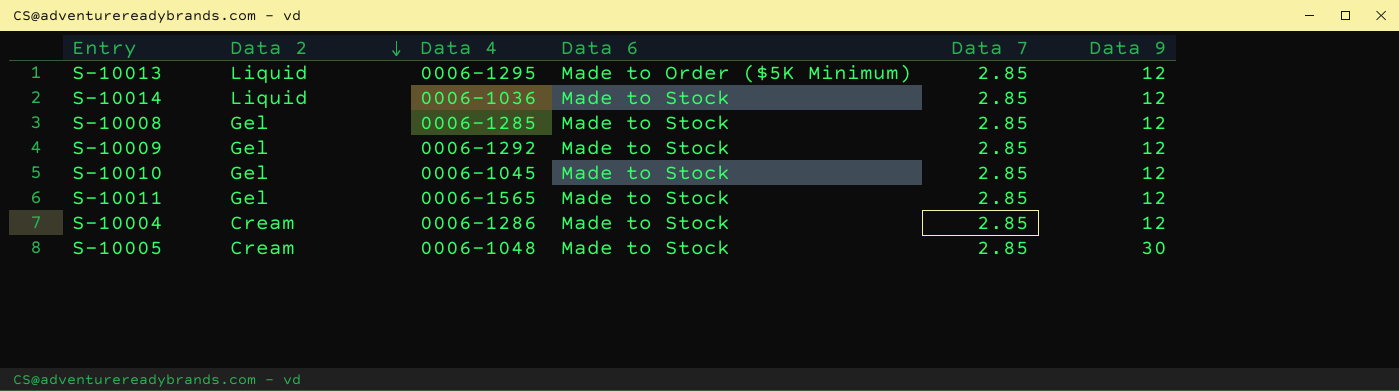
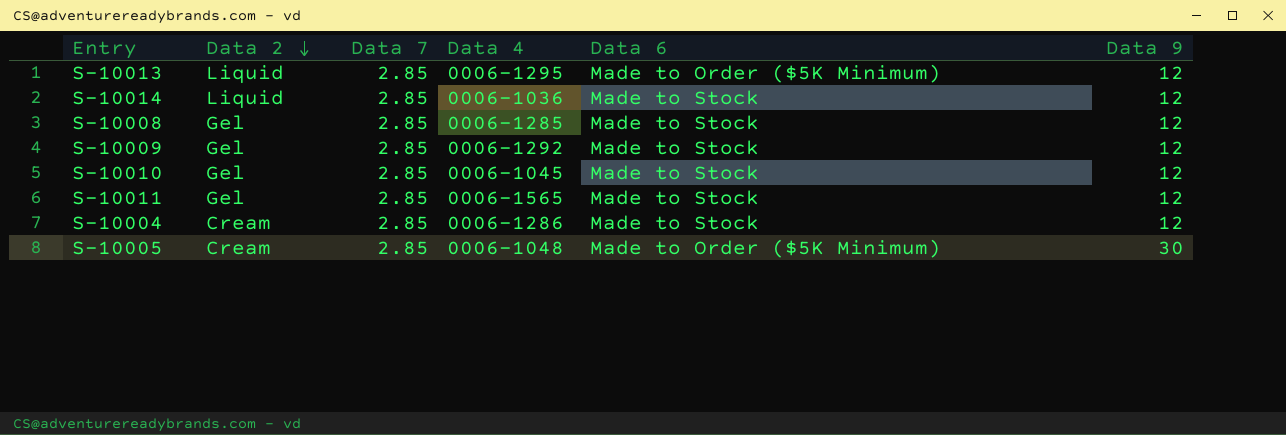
column Data 7 | position: 5 -> 3
S-10005 | Data 6: Made to Stock -> Made to Order ($5K Minimum)

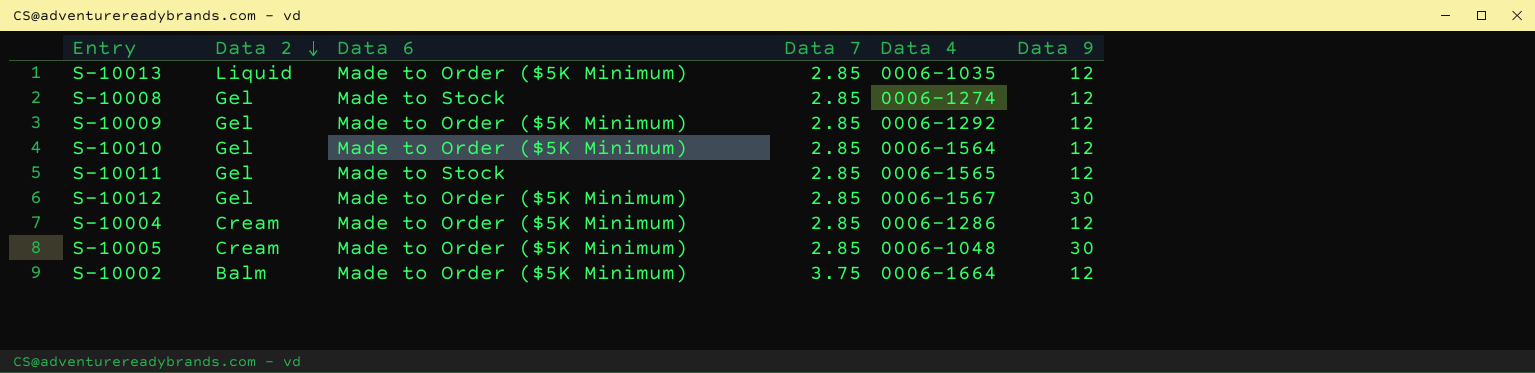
column Data 6 | position: 5 -> 3
row S-10014: Liquid | 2.85 | 0006-1036 | Made to Stock | 12 -> none
S-10013 | Data 4: 0006-1295 -> 0006-1035
S-10008 | Data 4: 0006-1285 -> 0006-1274
S-10009 | Data 6: Made to Stock -> Made to Order ($5K Minimum)
S-10010 | Data 6: Made to Stock -> Made to Order ($5K Minimum)
S-10010 | Data 4: 0006-1045 -> 0006-1564
row S-10012: none -> Gel | Made to Order ($5K Minimum) | 2.85 | 0006-1567 | 30
S-10004 | Data 6: Made to Stock -> Made to Order ($5K Minimum)
row S-10002: none -> Balm | Made to Order ($5K Minimum) | 3.75 | 0006-1664 | 12

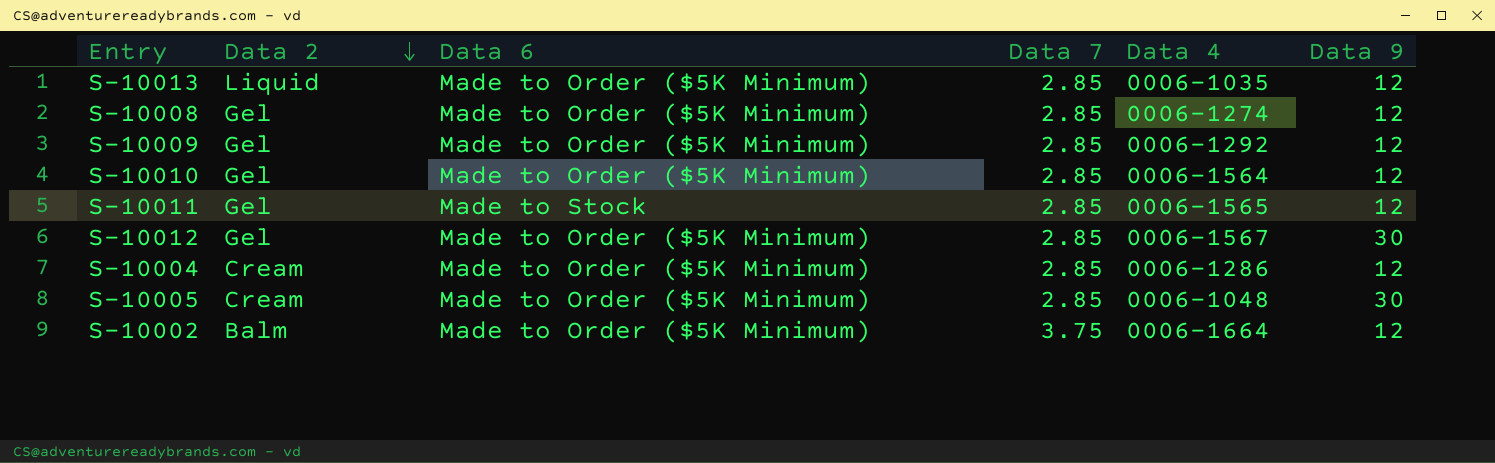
S-10008 | Data 6: Made to Stock -> Made to Order ($5K Minimum)

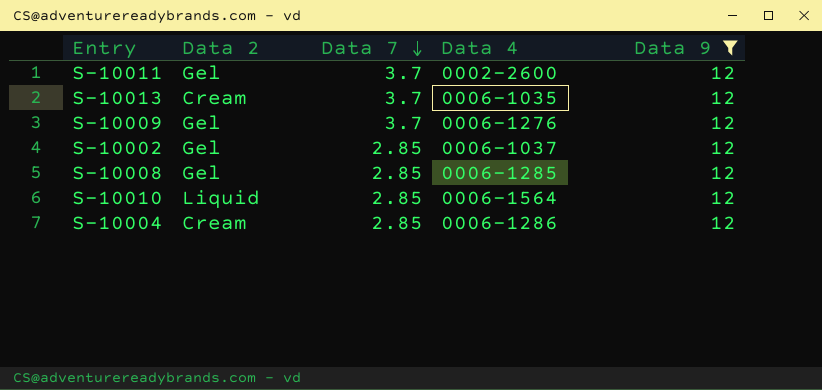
filter: none -> Data 9 = 12
row order: Data 2 descending -> Data 7 descending
column Data 6 | position: 3 -> none
S-10011 | Data 7: 2.85 -> 3.7
S-10011 | Data 4: 0006-1565 -> 0002-2600
S-10013 | Data 2: Liquid -> Cream
S-10013 | Data 7: 2.85 -> 3.7
S-10009 | Data 7: 2.85 -> 3.7
S-10009 | Data 4: 0006-1292 -> 0006-1276
S-10002 | Data 2: Balm -> Gel
S-10002 | Data 7: 3.75 -> 2.85
S-10002 | Data 4: 0006-1664 -> 0006-1037
S-10008 | Data 4: 0006-1274 -> 0006-1285
S-10010 | Data 2: Gel -> Liquid

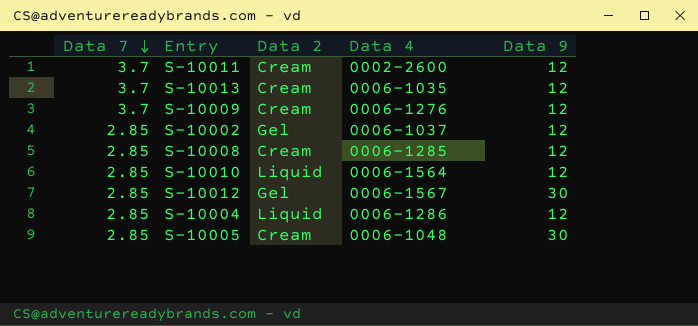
filter: Data 9 = 12 -> none
column Data 7 | position: 3 -> 1
S-10011 | Data 2: Gel -> Cream
S-10009 | Data 2: Gel -> Cream
S-10008 | Data 2: Gel -> Cream
S-10004 | Data 2: Cream -> Liquid

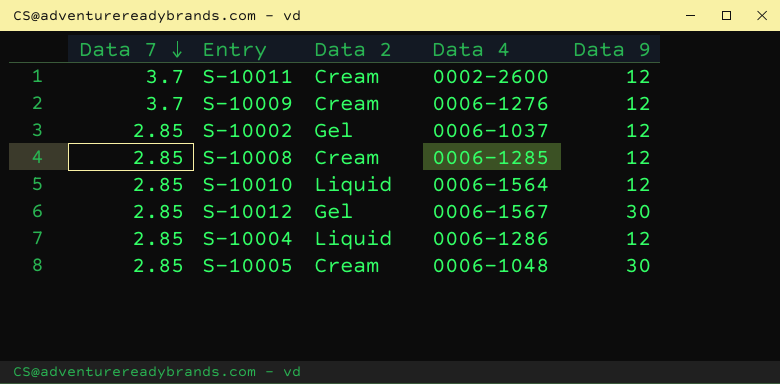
row S-10013: 3.7 | Cream | 0006-1035 | 12 -> none

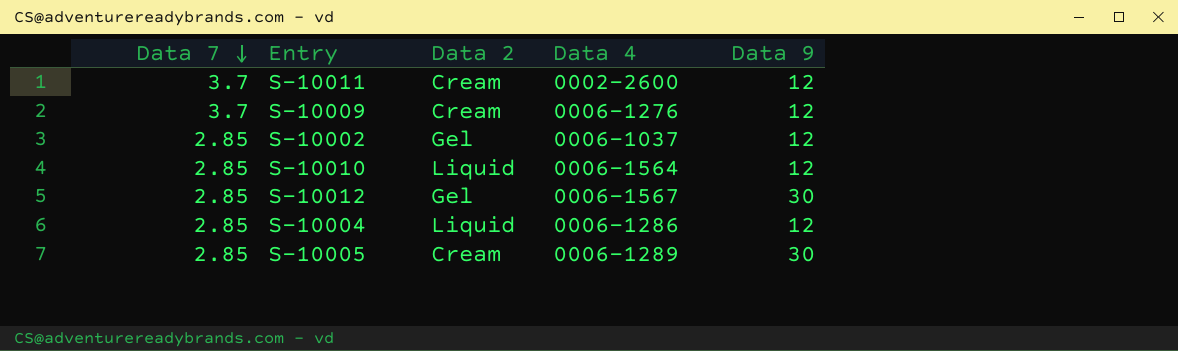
row S-10008: 2.85 | Cream | 0006-1285 | 12 -> none
S-10005 | Data 4: 0006-1048 -> 0006-1289

